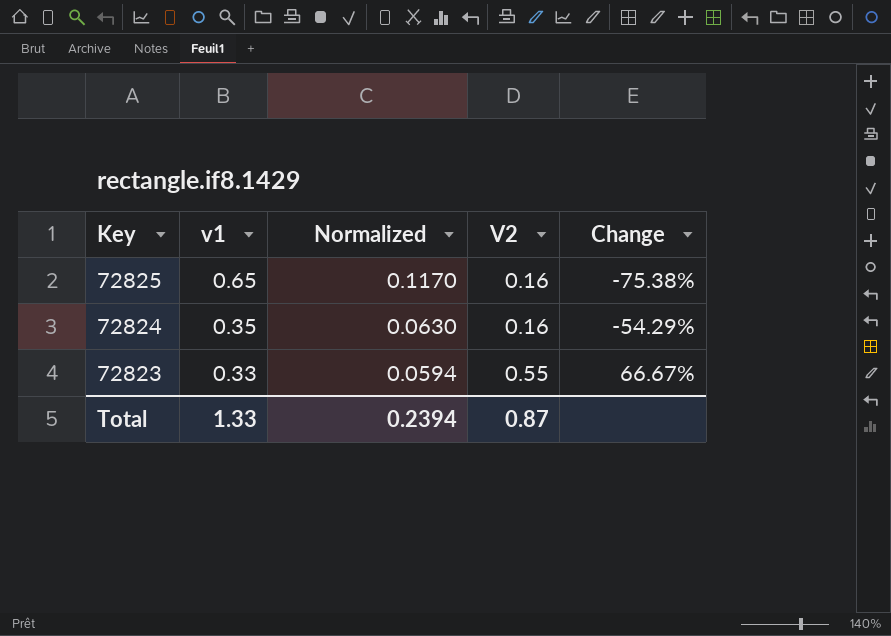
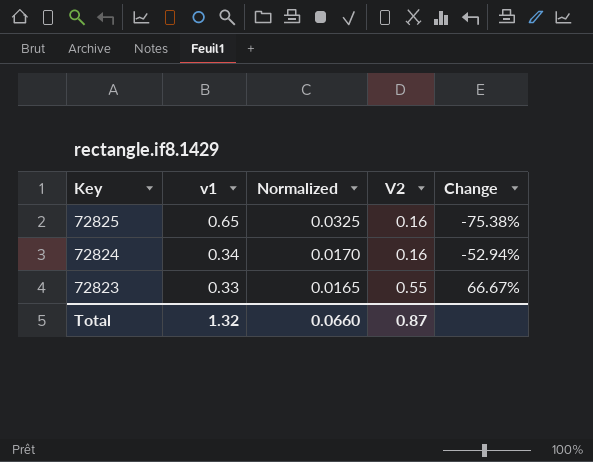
column Normalized | formula: [v1] * 0.18 -> [v1] * 0.05
72824 | v1: 0.35 -> 0.34
72824 | Change: -54.29% -> -52.94%
Total | v1: 1.33 -> 1.32
Total | Normalized: 0.2394 -> 0.0660

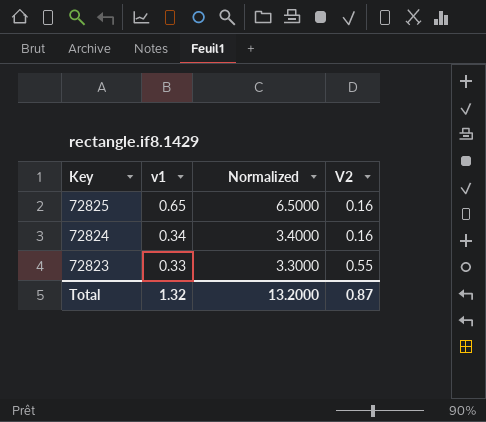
column Change | formula: ([V2] - [v1]) / [v1] -> none
column Normalized | formula: [v1] * 0.05 -> [v1] * 10
Total | Normalized: 0.0660 -> 13.2000

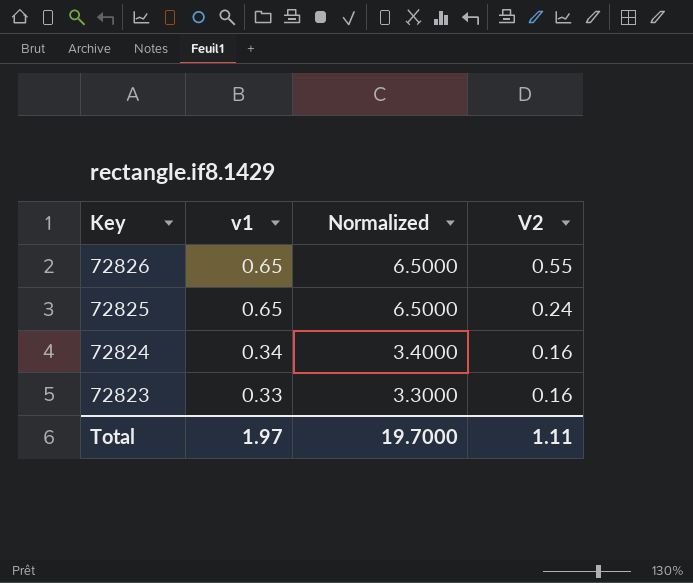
row 72826: none -> 0.65 | 6.5000 | 0.55
72825 | V2: 0.16 -> 0.24
72823 | V2: 0.55 -> 0.16
Total | v1: 1.32 -> 1.97
Total | Normalized: 13.2000 -> 19.7000
Total | V2: 0.87 -> 1.11

